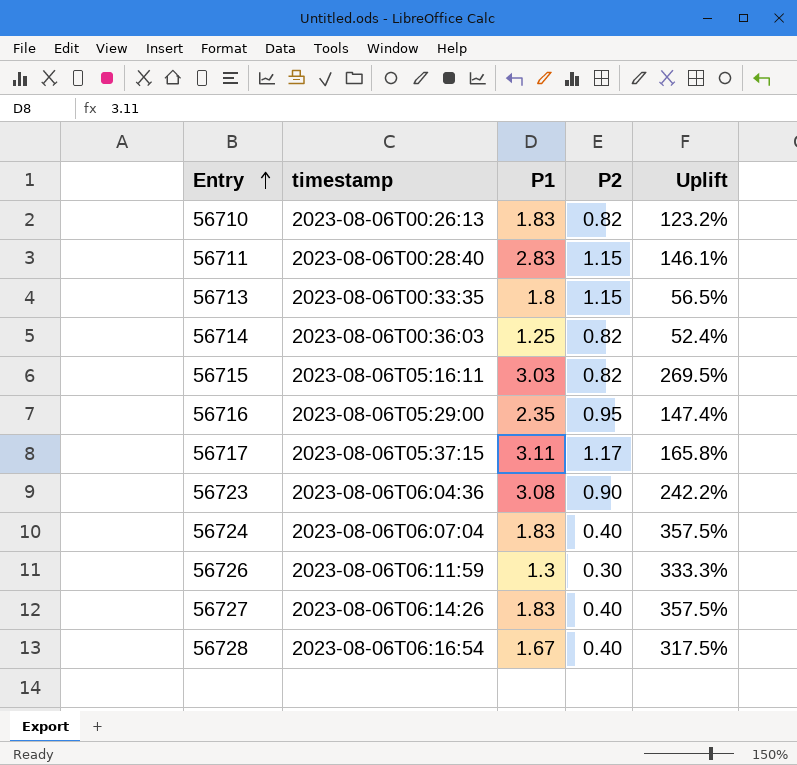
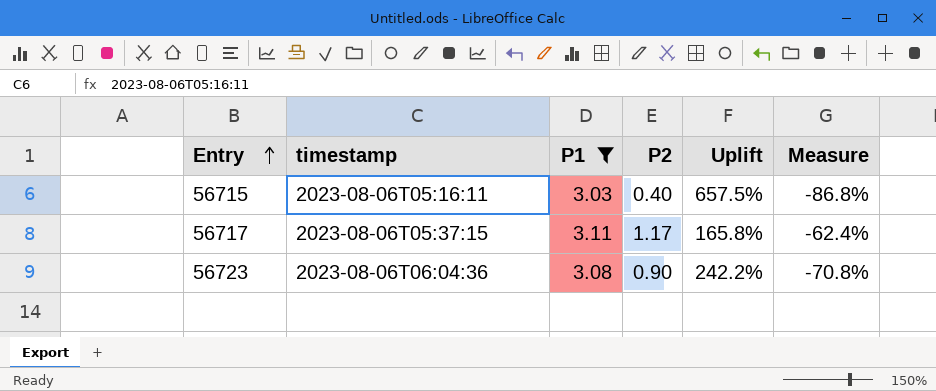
filter: none -> P1 >= 3.03
column Measure | formula: none -> ([P2] - [P1]) / [P1]
56715 | P2: 0.82 -> 0.40
56715 | Uplift: 269.5% -> 657.5%

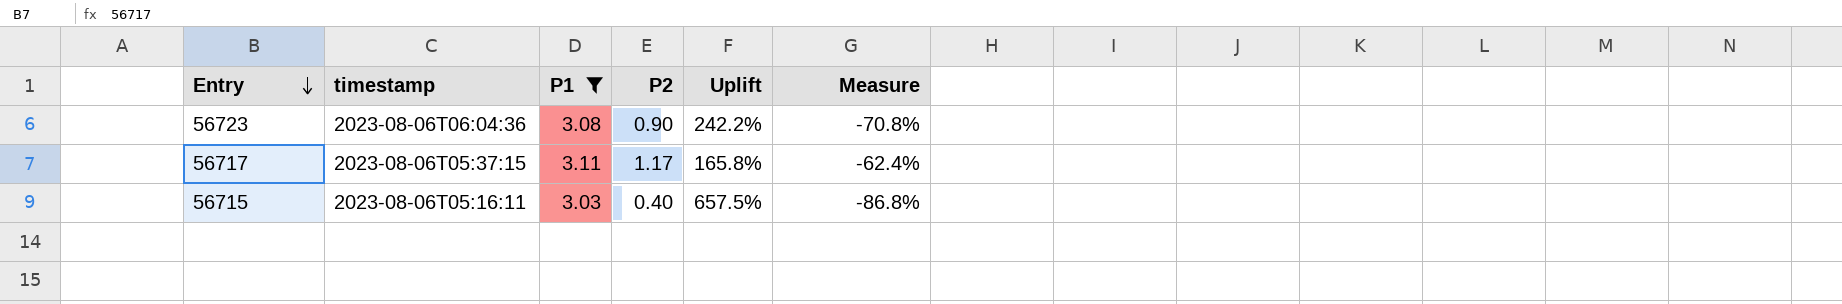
row order: Entry ascending -> Entry descending

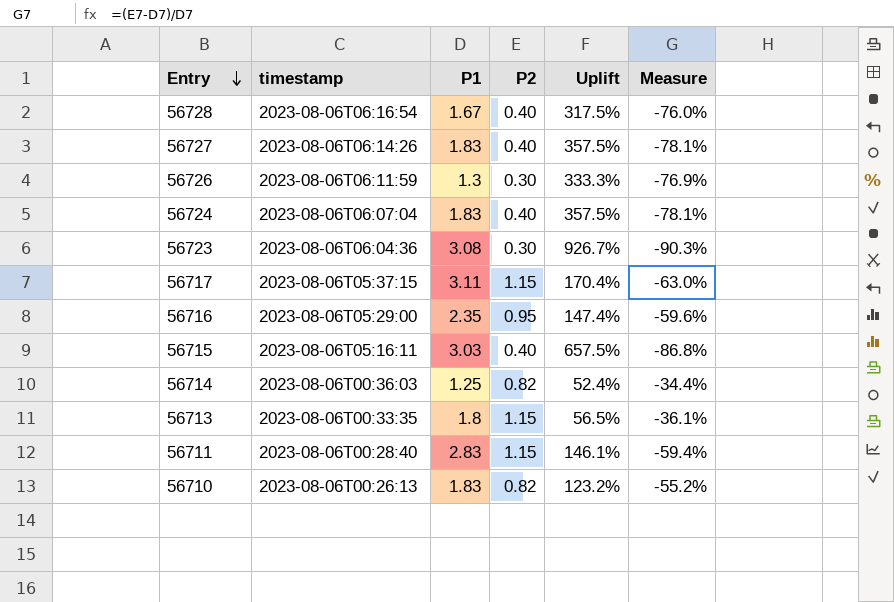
filter: P1 >= 3.03 -> none
56723 | P2: 0.90 -> 0.30
56723 | Uplift: 242.2% -> 926.7%
56723 | Measure: -70.8% -> -90.3%
56717 | P2: 1.17 -> 1.15
56717 | Uplift: 165.8% -> 170.4%
56717 | Measure: -62.4% -> -63.0%

